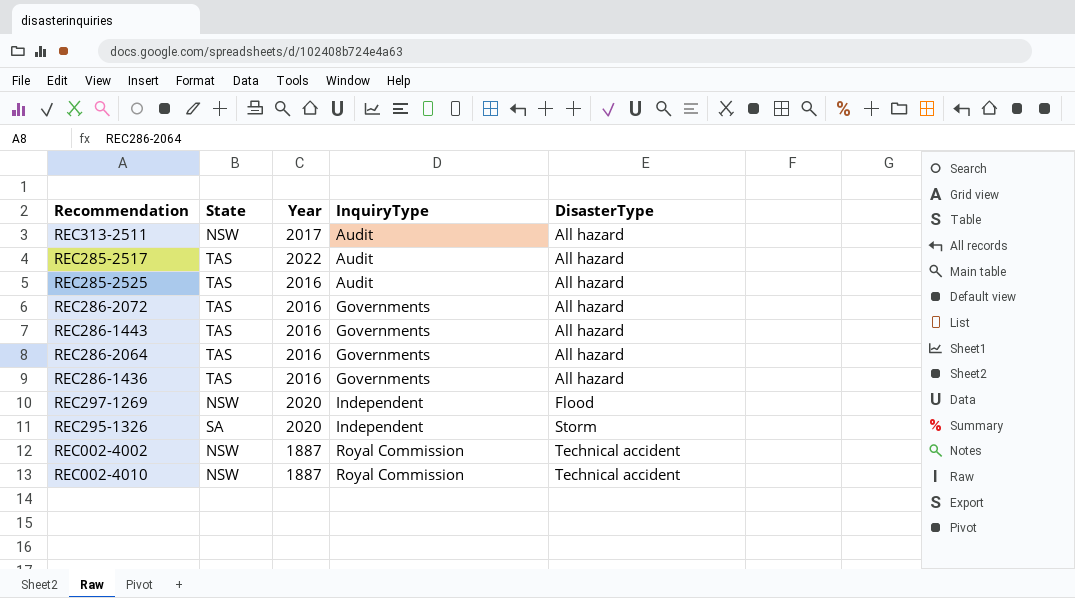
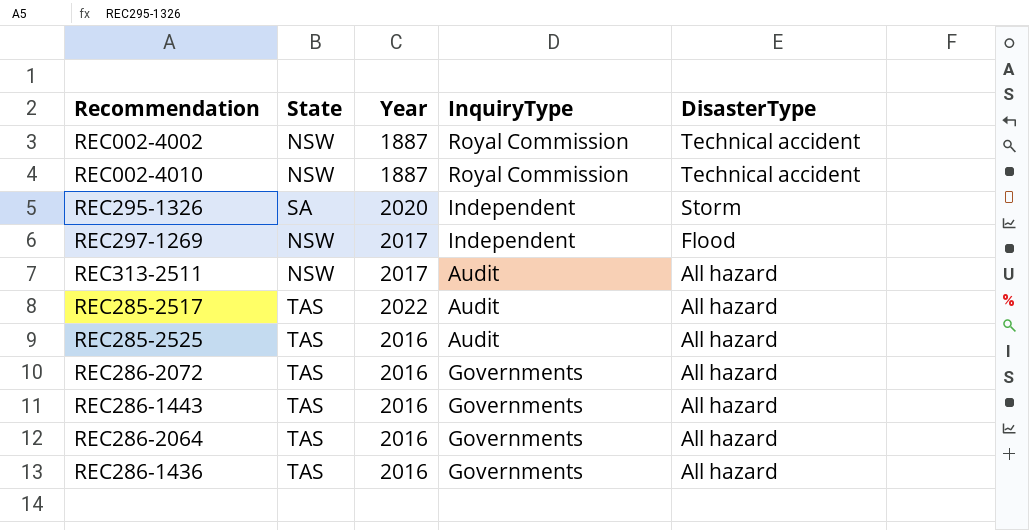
row order: InquiryType ascending -> DisasterType descending
REC297-1269 | Year: 2020 -> 2017

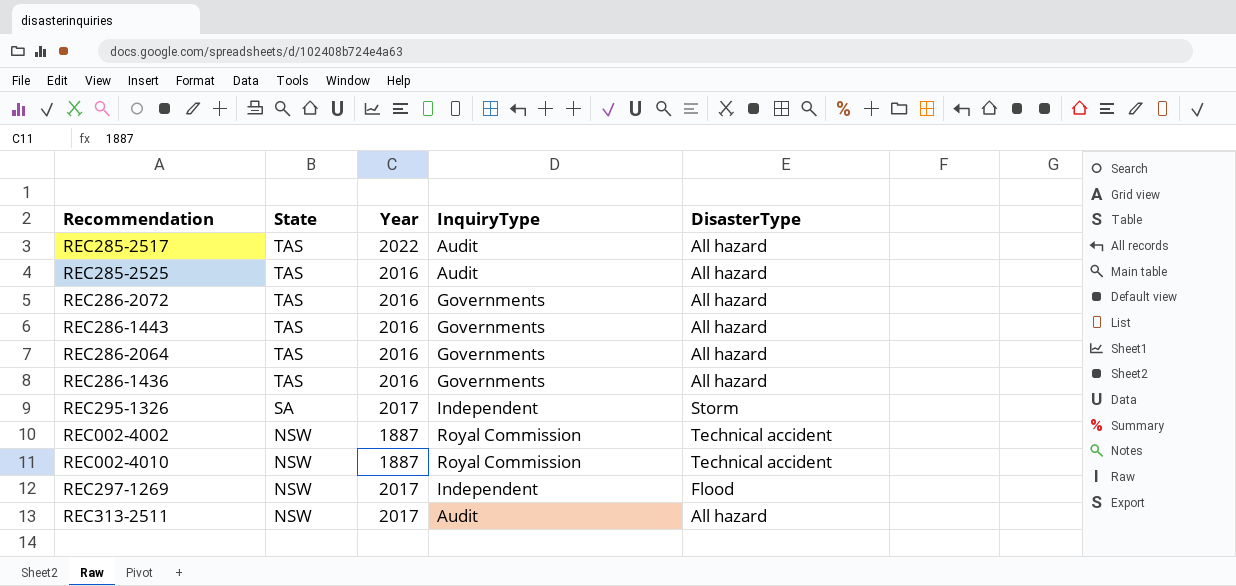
row order: DisasterType descending -> State descending
REC295-1326 | Year: 2020 -> 2017

